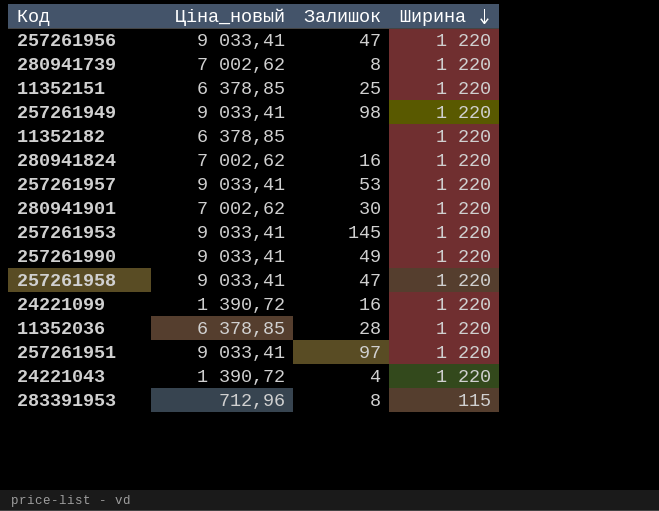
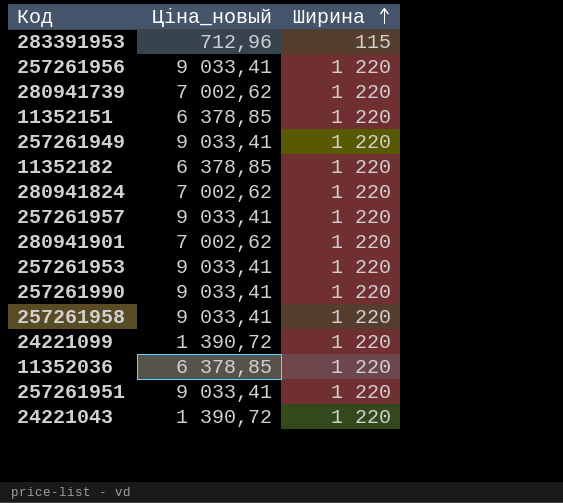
row order: Ширина descending -> Ширина ascending
column Залишок | position: 3 -> none

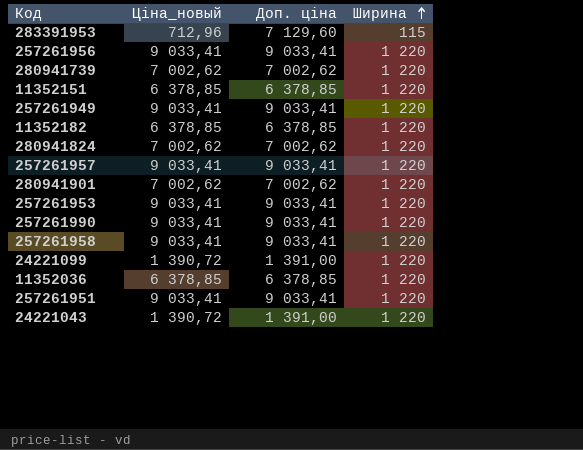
column Доп. ціна | position: none -> 3

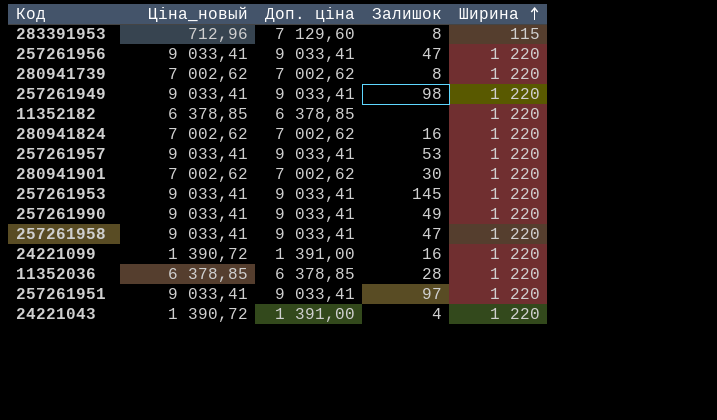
column Залишок | position: none -> 4
row 11352151: 6 378,85 | 6 378,85 | 1 220 -> none

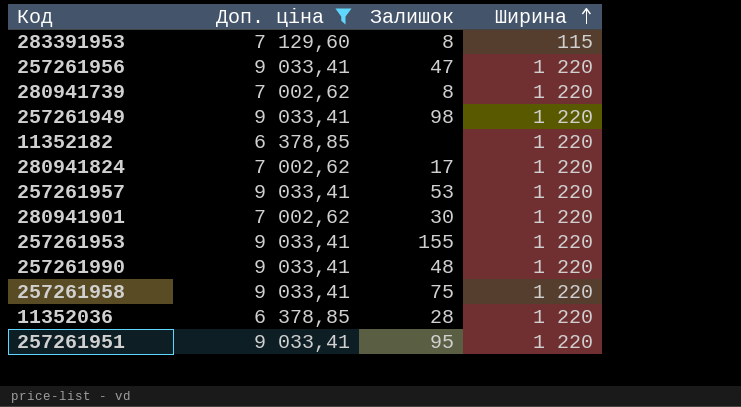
filter: none -> Доп. ціна != 1 391,00
column Ціна_новый | position: 2 -> none
280941824 | Залишок: 16 -> 17
257261953 | Залишок: 145 -> 155
257261990 | Залишок: 49 -> 48
257261958 | Залишок: 47 -> 75
257261951 | Залишок: 97 -> 95

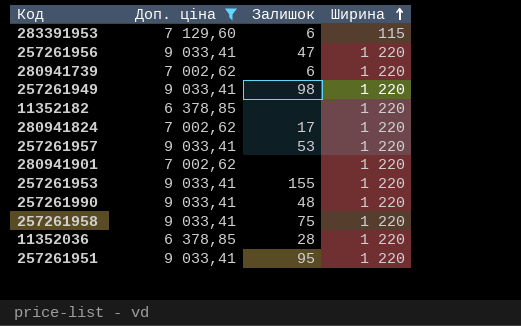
283391953 | Залишок: 8 -> 6
280941739 | Залишок: 8 -> 6
280941901 | Залишок: 30 -> none

